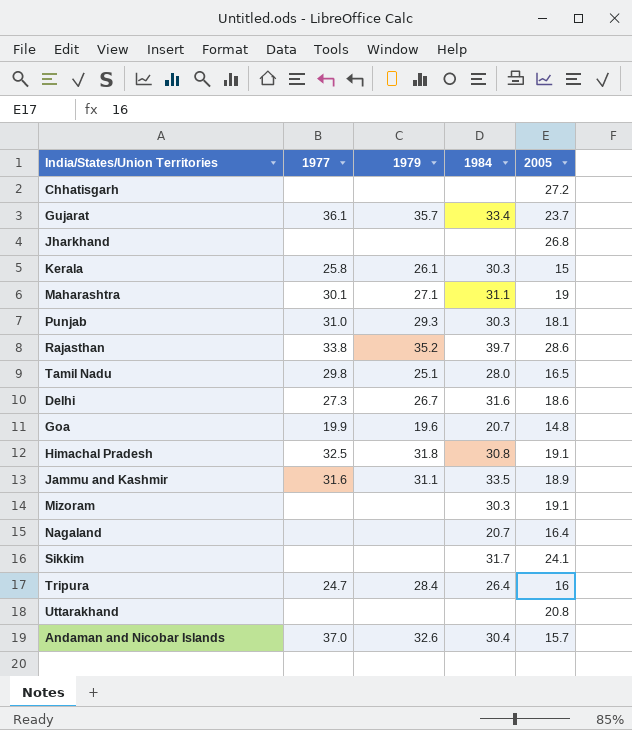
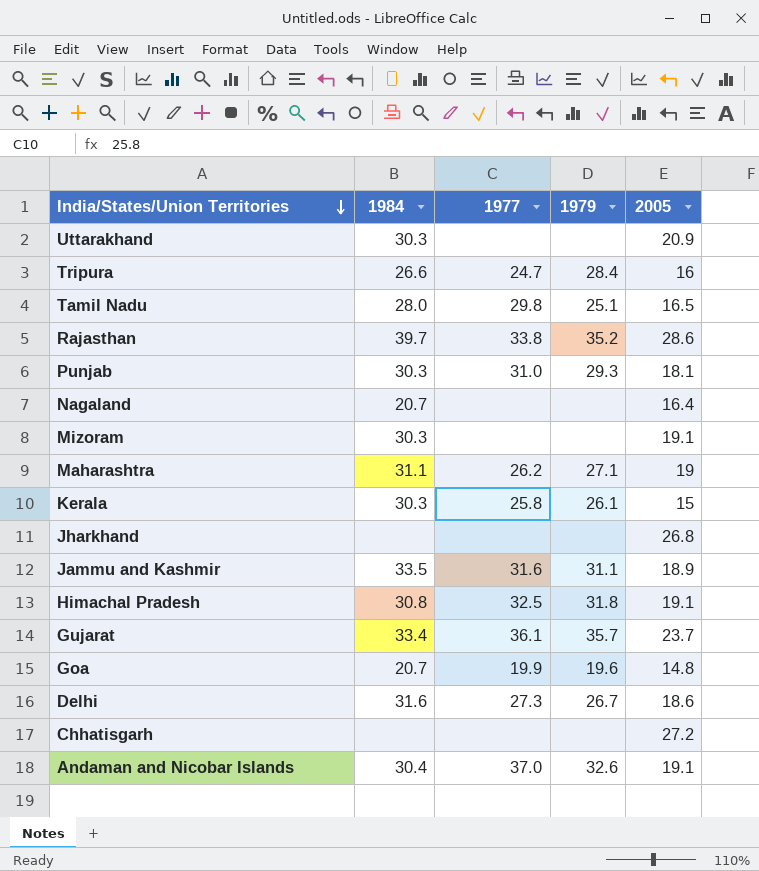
row order: none -> India/States/Union Territories descending
column 1984 | position: 4 -> 2
row Sikkim: none | none | 31.7 | 24.1 -> none
Uttarakhand | 1984: none -> 30.3
Uttarakhand | 2005: 20.8 -> 20.9
Tripura | 1984: 26.4 -> 26.6
Maharashtra | 1977: 30.1 -> 26.2
Andaman and Nicobar Islands | 2005: 15.7 -> 19.1

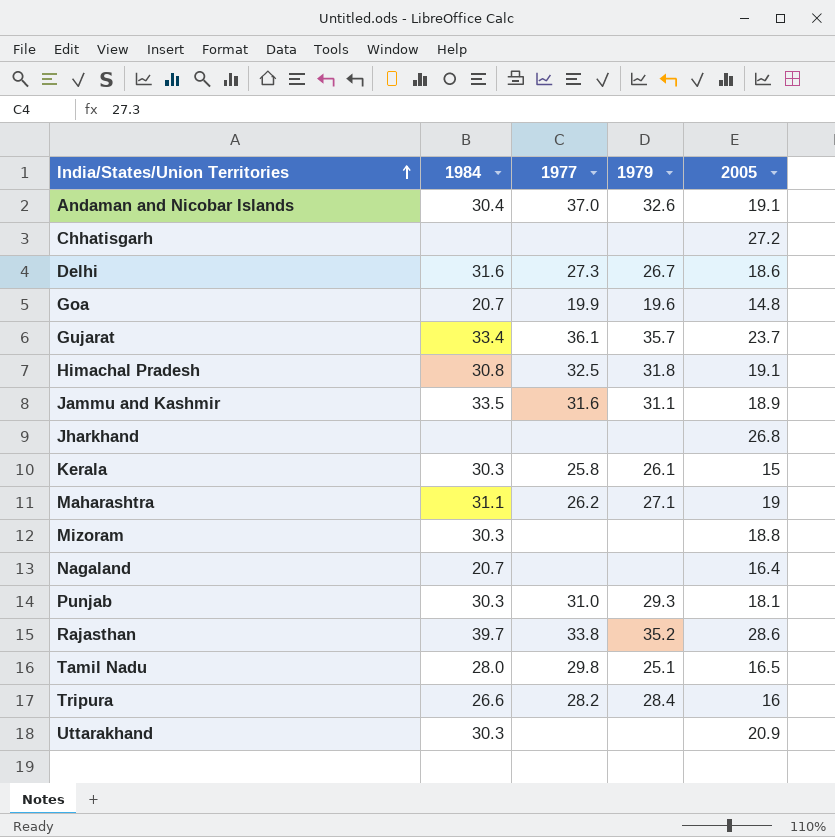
row order: India/States/Union Territories descending -> India/States/Union Territories ascending
Mizoram | 2005: 19.1 -> 18.8
Tripura | 1977: 24.7 -> 28.2

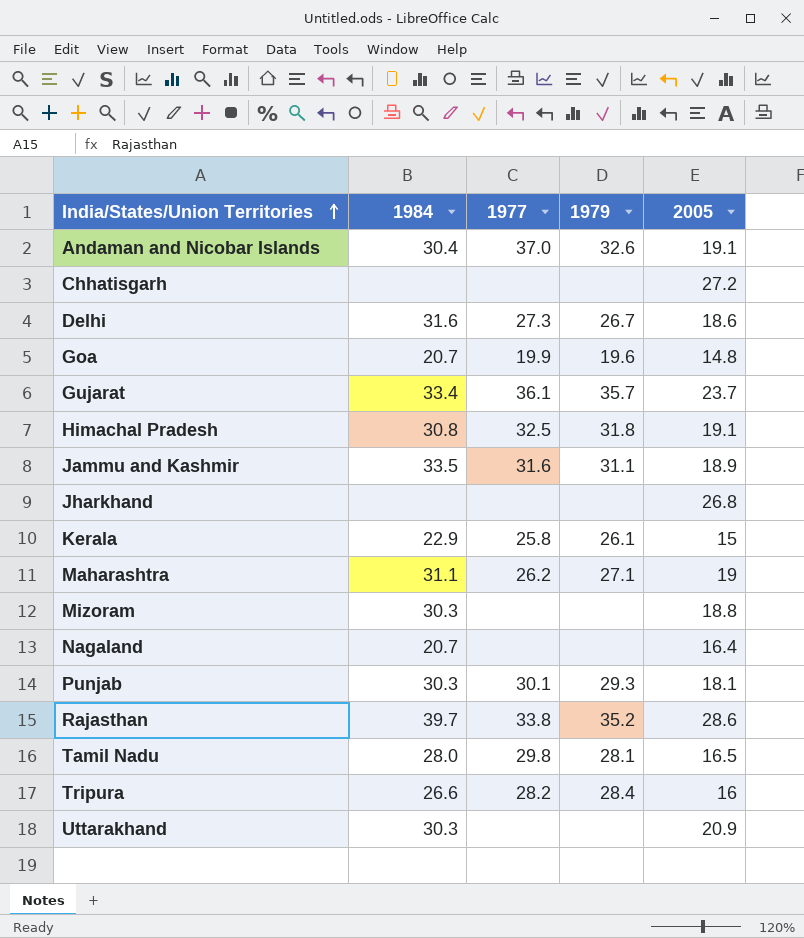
Kerala | 1984: 30.3 -> 22.9
Punjab | 1977: 31.0 -> 30.1
Tamil Nadu | 1979: 25.1 -> 28.1

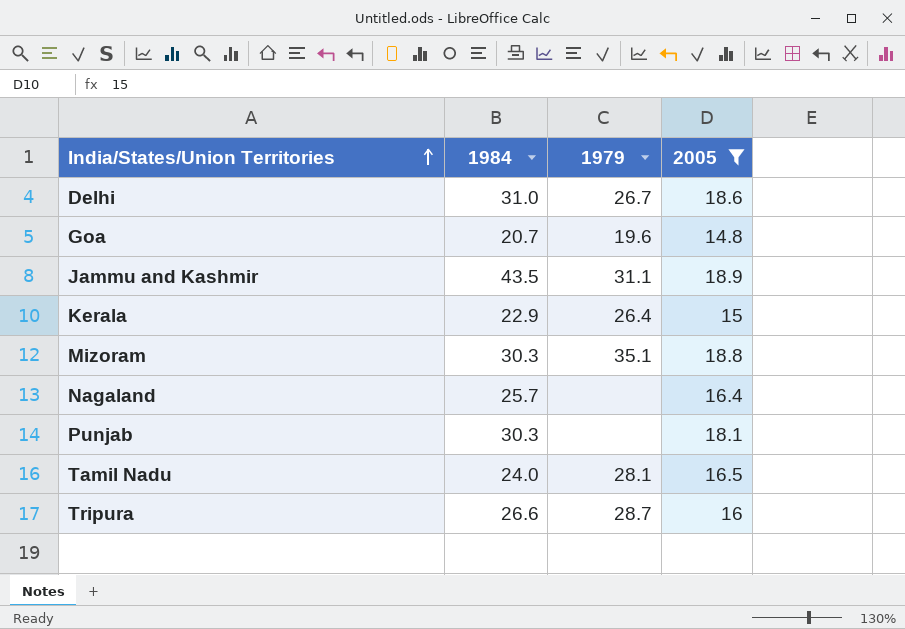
filter: none -> 2005 <= 18.9
column 1977 | position: 3 -> none
Delhi | 1984: 31.6 -> 31.0
Jammu and Kashmir | 1984: 33.5 -> 43.5
Kerala | 1979: 26.1 -> 26.4
Mizoram | 1979: none -> 35.1
Nagaland | 1984: 20.7 -> 25.7
Punjab | 1979: 29.3 -> none
Tamil Nadu | 1984: 28.0 -> 24.0
Tripura | 1979: 28.4 -> 28.7

